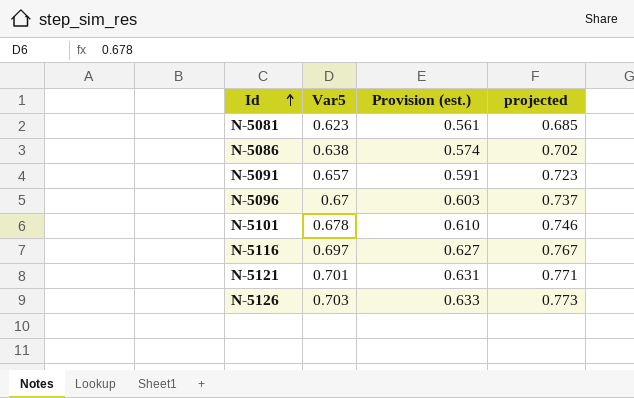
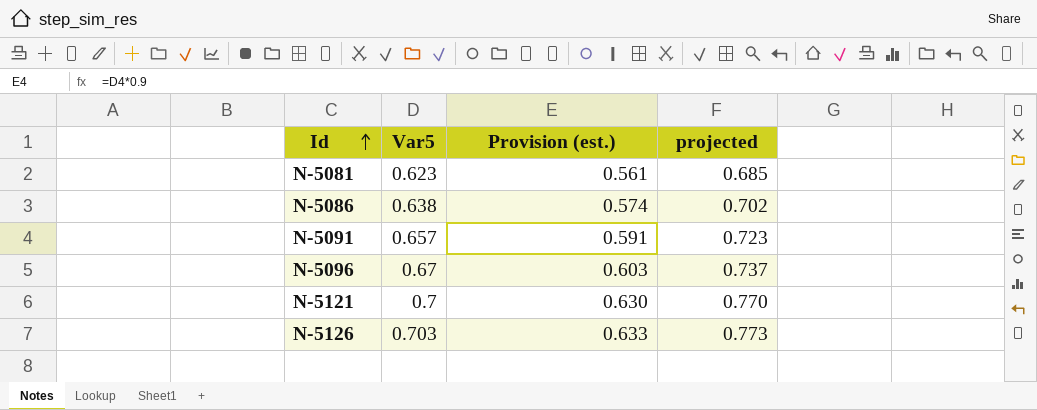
row N-5101: 0.678 | 0.610 | 0.746 -> none
row N-5116: 0.697 | 0.627 | 0.767 -> none
N-5121 | Var5: 0.701 -> 0.7
N-5121 | Provision (est.): 0.631 -> 0.630
N-5121 | projected: 0.771 -> 0.770

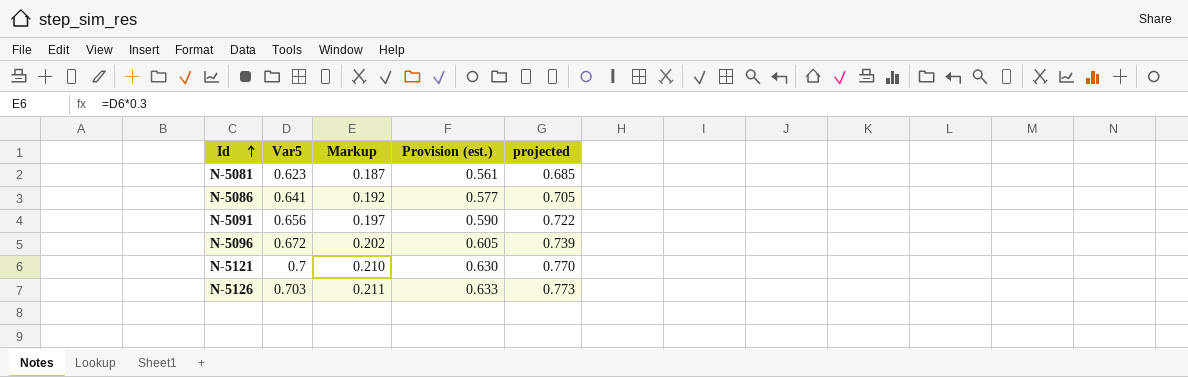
column Markup | formula: none -> [Var5] * 0.3
N-5086 | Var5: 0.638 -> 0.641
N-5086 | Provision (est.): 0.574 -> 0.577
N-5086 | projected: 0.702 -> 0.705
N-5091 | Var5: 0.657 -> 0.656
N-5091 | Provision (est.): 0.591 -> 0.590
N-5091 | projected: 0.723 -> 0.722
N-5096 | Var5: 0.67 -> 0.672
N-5096 | Provision (est.): 0.603 -> 0.605
N-5096 | projected: 0.737 -> 0.739

